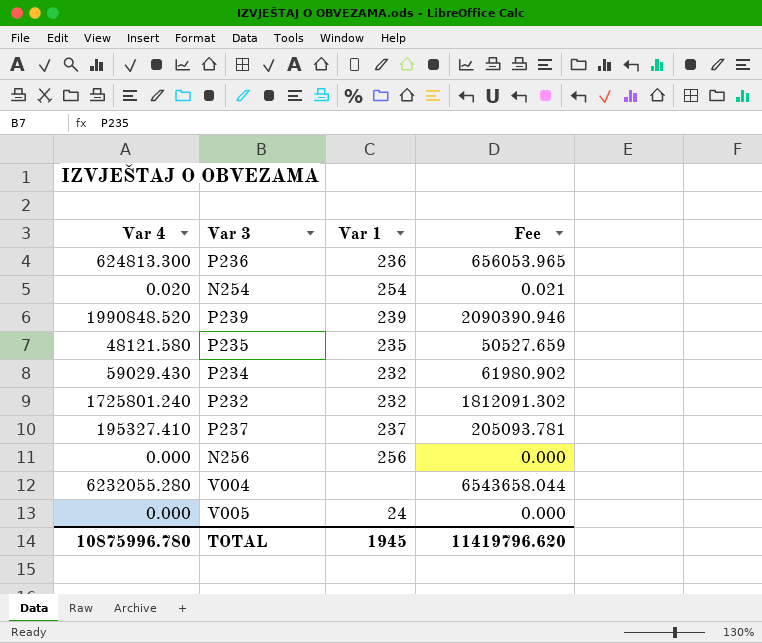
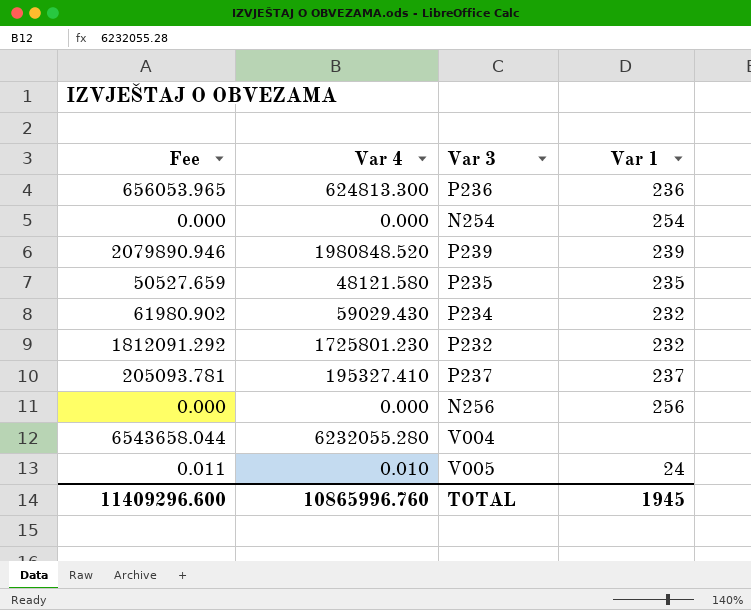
column Fee | position: 4 -> 1
N254 | Fee: 0.021 -> 0.000
N254 | Var 4: 0.020 -> 0.000
P239 | Fee: 2090390.946 -> 2079890.946
P239 | Var 4: 1990848.520 -> 1980848.520
P232 | Fee: 1812091.302 -> 1812091.292
P232 | Var 4: 1725801.240 -> 1725801.230
V005 | Fee: 0.000 -> 0.011
V005 | Var 4: 0.000 -> 0.010
TOTAL | Fee: 11419796.620 -> 11409296.600
TOTAL | Var 4: 10875996.780 -> 10865996.760

